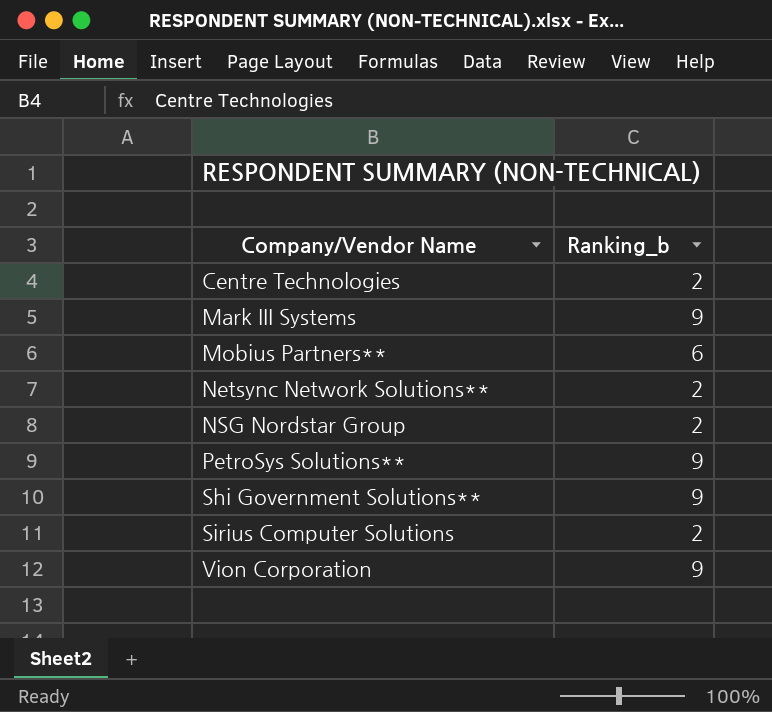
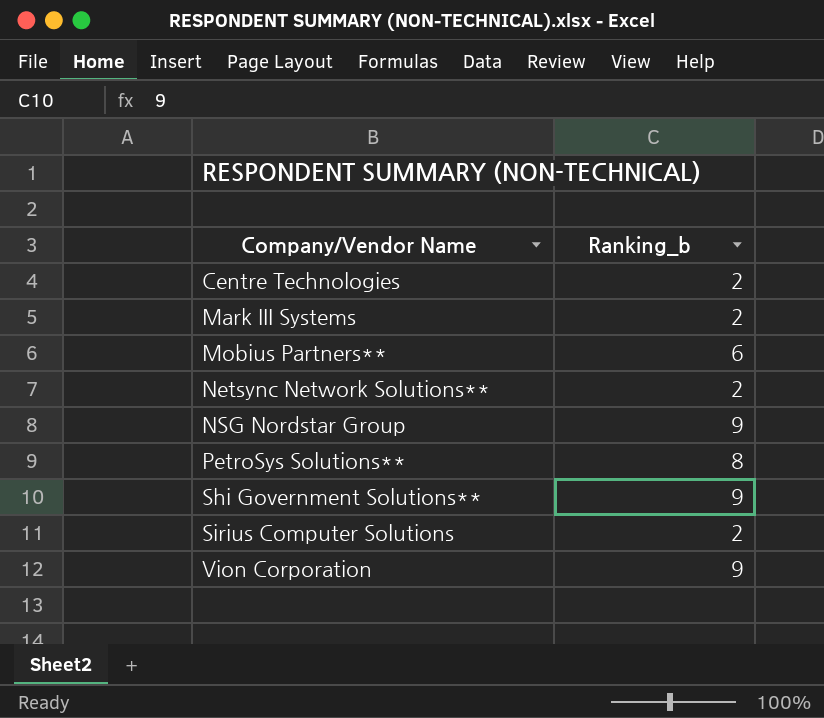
Mark III Systems | Ranking_b: 9 -> 2
NSG Nordstar Group | Ranking_b: 2 -> 9
PetroSys Solutions** | Ranking_b: 9 -> 8

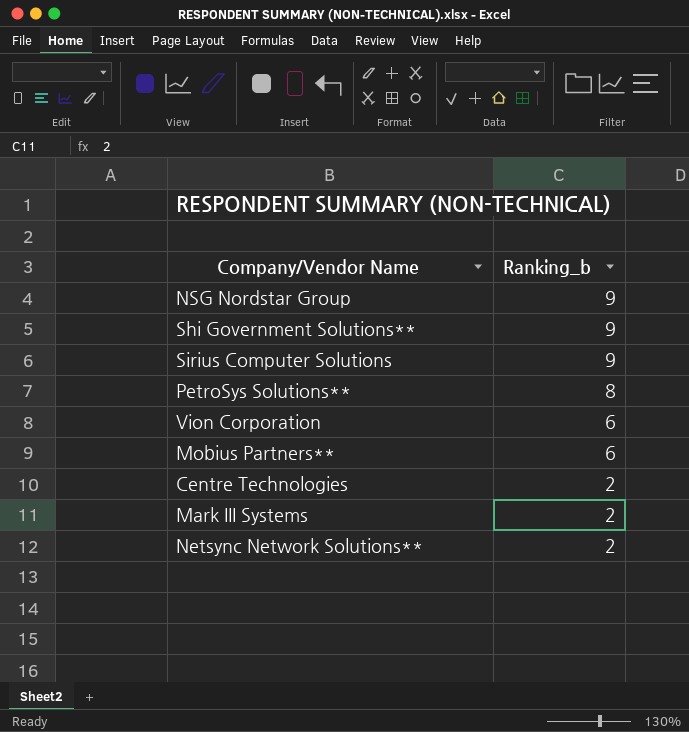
row order: Company/Vendor Name ascending -> Ranking_b descending
Sirius Computer Solutions | Ranking_b: 2 -> 9
Vion Corporation | Ranking_b: 9 -> 6

